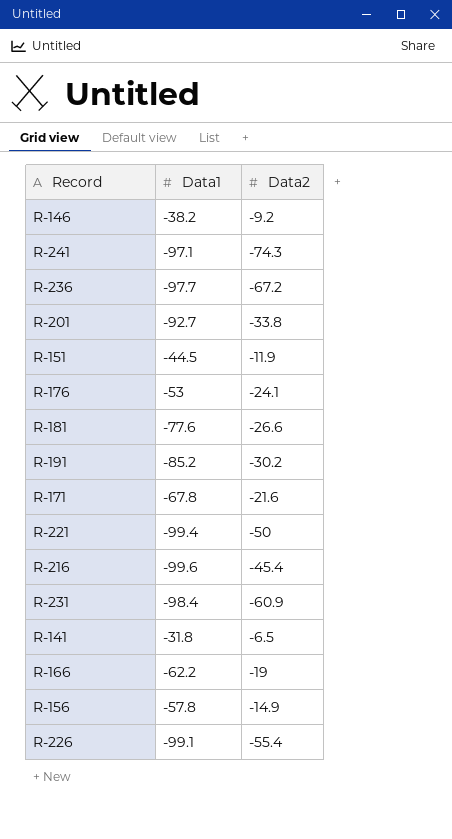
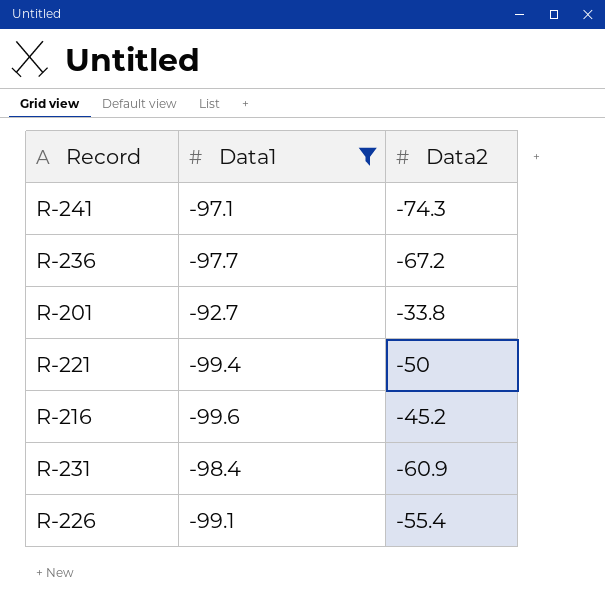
filter: none -> Data1 <= -92.7
R-216 | Data2: -45.4 -> -45.2

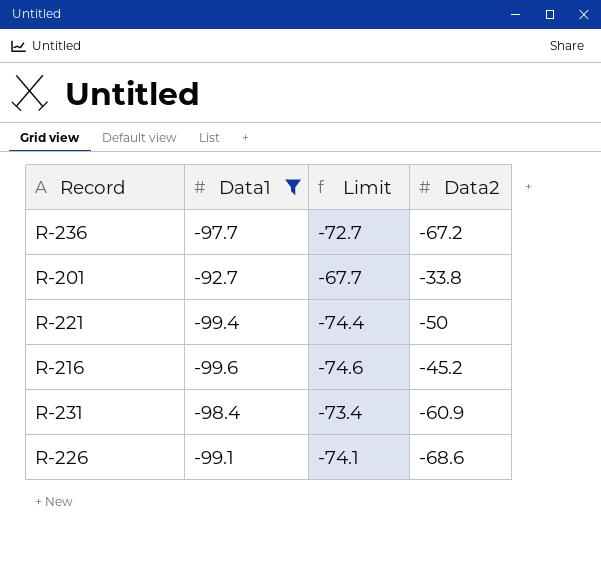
column Limit | formula: none -> [Data1] + 25
row R-241: -97.1 | -74.3 -> none
R-226 | Data2: -55.4 -> -68.6

